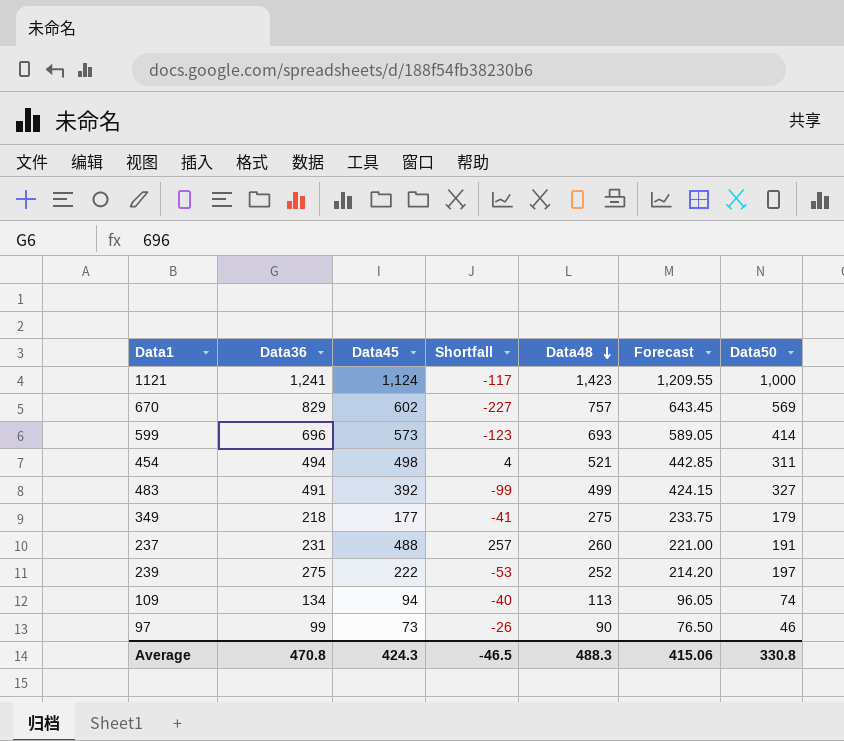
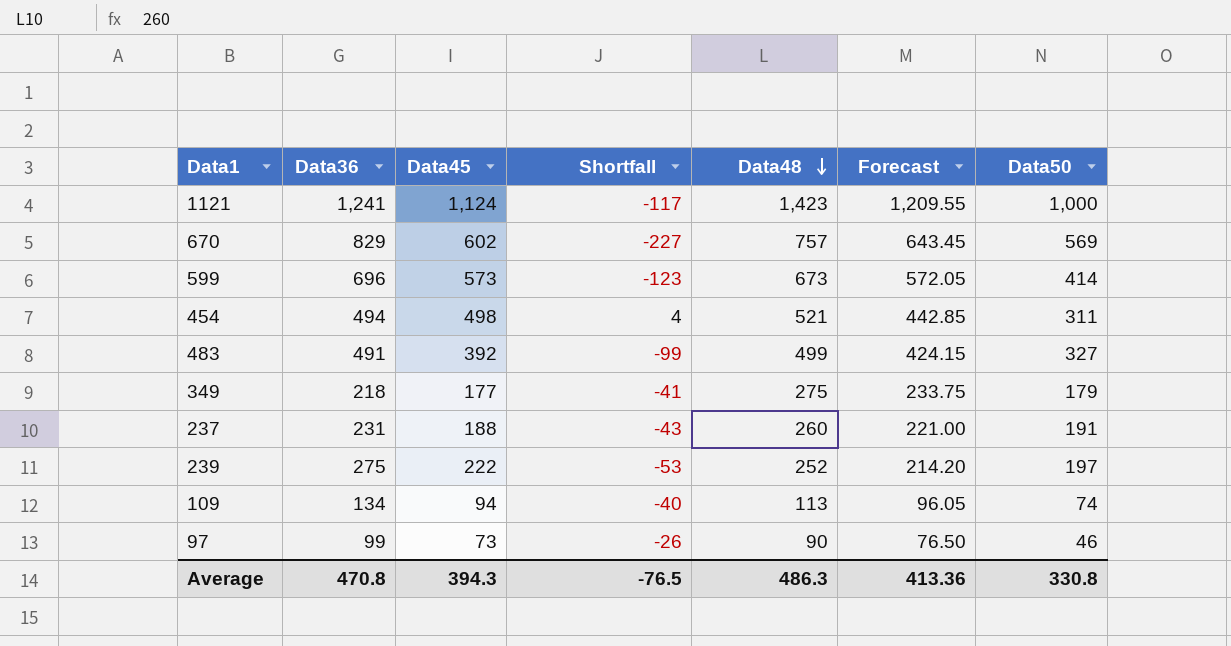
599 | Data48: 693 -> 673
599 | Forecast: 589.05 -> 572.05
237 | Data45: 488 -> 188
237 | Shortfall: 257 -> -43
Average | Data45: 424.3 -> 394.3
Average | Shortfall: -46.5 -> -76.5
Average | Data48: 488.3 -> 486.3
Average | Forecast: 415.06 -> 413.36

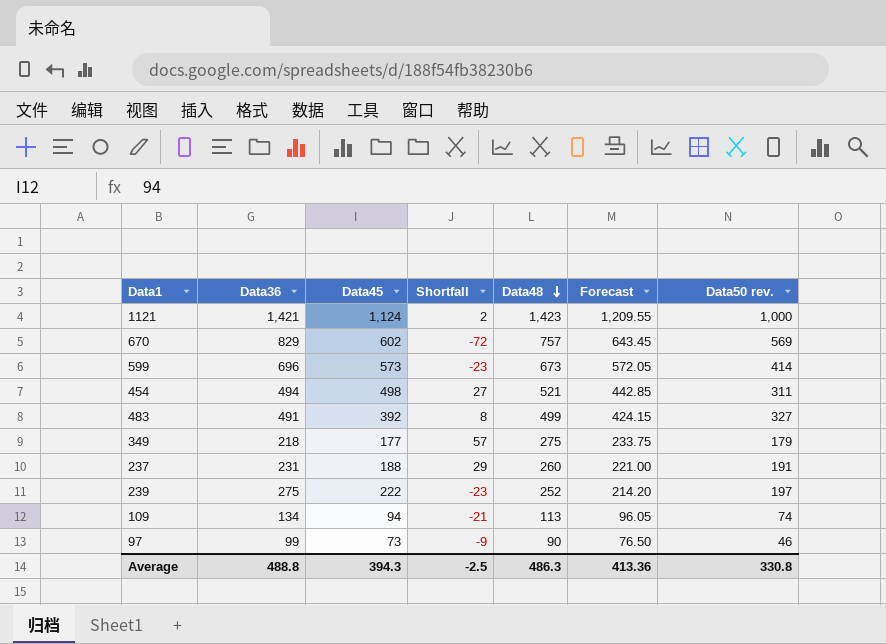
column Shortfall | formula: [Data45] - [Data36] -> [Data48] - [Data36]
column name: Data50 -> Data50 rev.
1121 | Data36: 1,241 -> 1,421
Average | Data36: 470.8 -> 488.8
Average | Shortfall: -76.5 -> -2.5

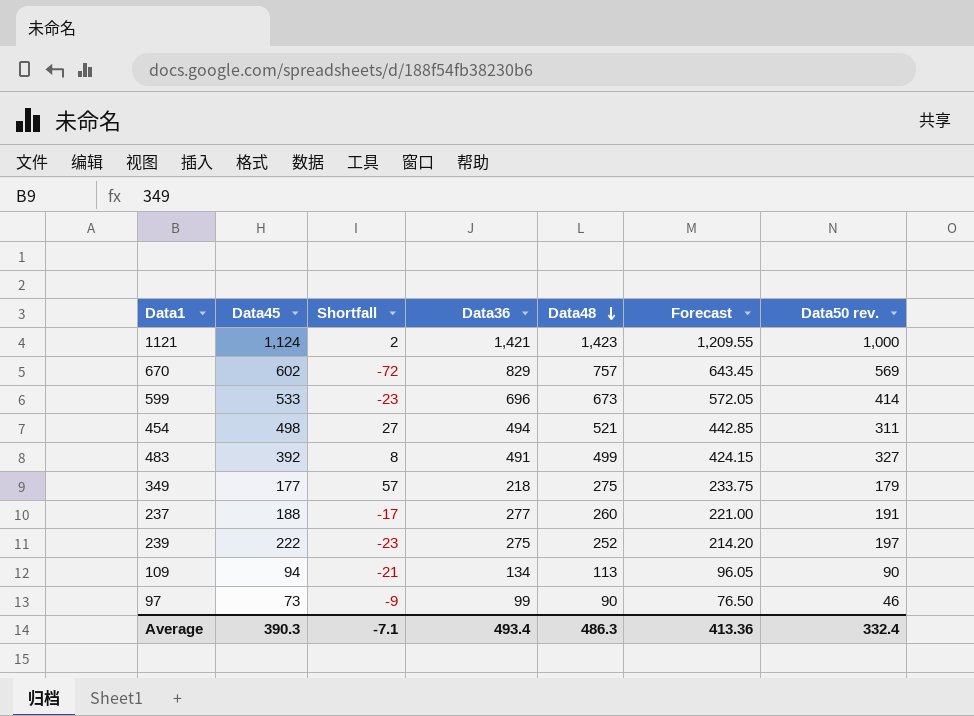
column Data36 | position: 2 -> 4
599 | Data45: 573 -> 533
237 | Shortfall: 29 -> -17
237 | Data36: 231 -> 277
109 | Data50 rev.: 74 -> 90
Average | Data45: 394.3 -> 390.3
Average | Shortfall: -2.5 -> -7.1
Average | Data36: 488.8 -> 493.4
Average | Data50 rev.: 330.8 -> 332.4

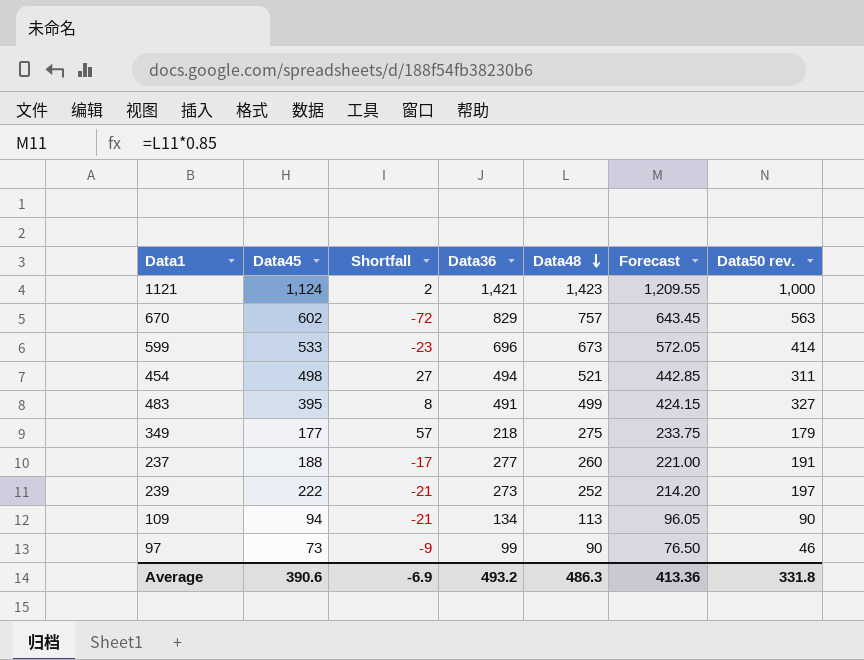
670 | Data50 rev.: 569 -> 563
483 | Data45: 392 -> 395
239 | Shortfall: -23 -> -21
239 | Data36: 275 -> 273
Average | Data45: 390.3 -> 390.6
Average | Shortfall: -7.1 -> -6.9
Average | Data36: 493.4 -> 493.2
Average | Data50 rev.: 332.4 -> 331.8

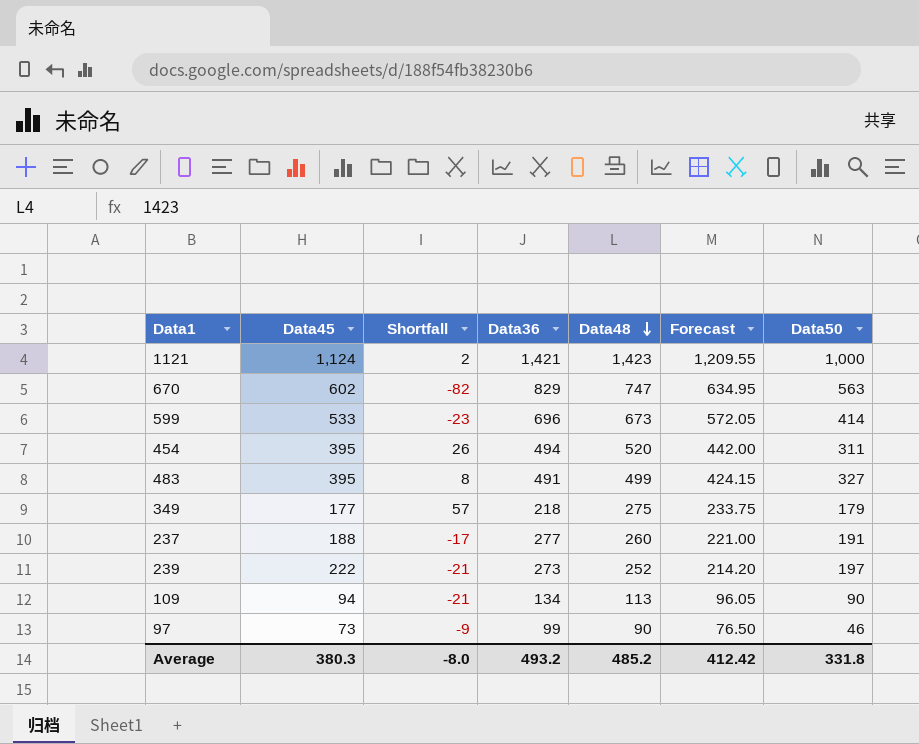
column name: Data50 rev. -> Data50
670 | Shortfall: -72 -> -82
670 | Data48: 757 -> 747
670 | Forecast: 643.45 -> 634.95
454 | Data45: 498 -> 395
454 | Shortfall: 27 -> 26
454 | Data48: 521 -> 520
454 | Forecast: 442.85 -> 442.00
Average | Data45: 390.6 -> 380.3
Average | Shortfall: -6.9 -> -8.0
Average | Data48: 486.3 -> 485.2
Average | Forecast: 413.36 -> 412.42

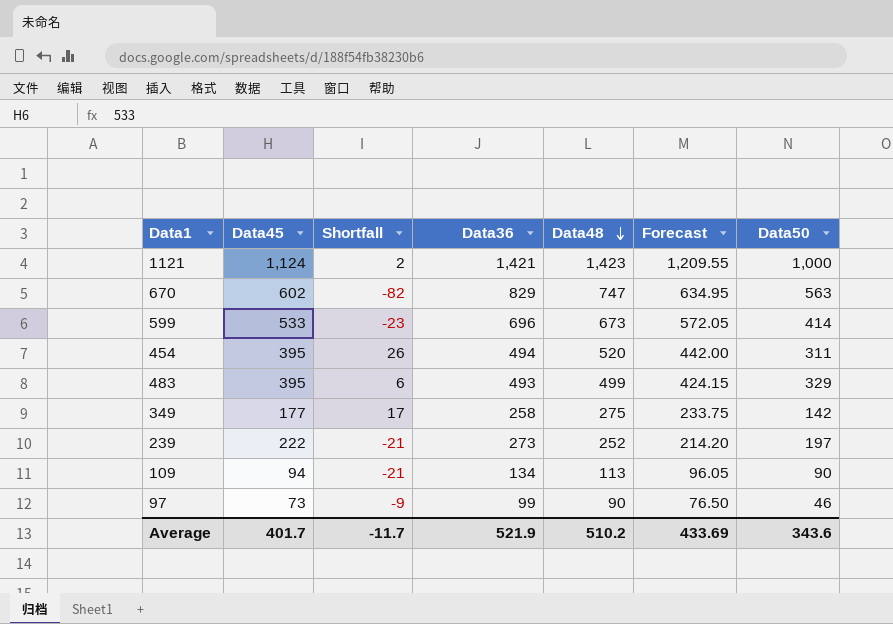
row 237: 188 | -17 | 277 | 260 | 221.00 | 191 -> none
483 | Shortfall: 8 -> 6
483 | Data36: 491 -> 493
483 | Data50: 327 -> 329
349 | Shortfall: 57 -> 17
349 | Data36: 218 -> 258
349 | Data50: 179 -> 142
Average | Data45: 380.3 -> 401.7
Average | Shortfall: -8.0 -> -11.7
Average | Data36: 493.2 -> 521.9
Average | Data48: 485.2 -> 510.2
Average | Forecast: 412.42 -> 433.69
Average | Data50: 331.8 -> 343.6

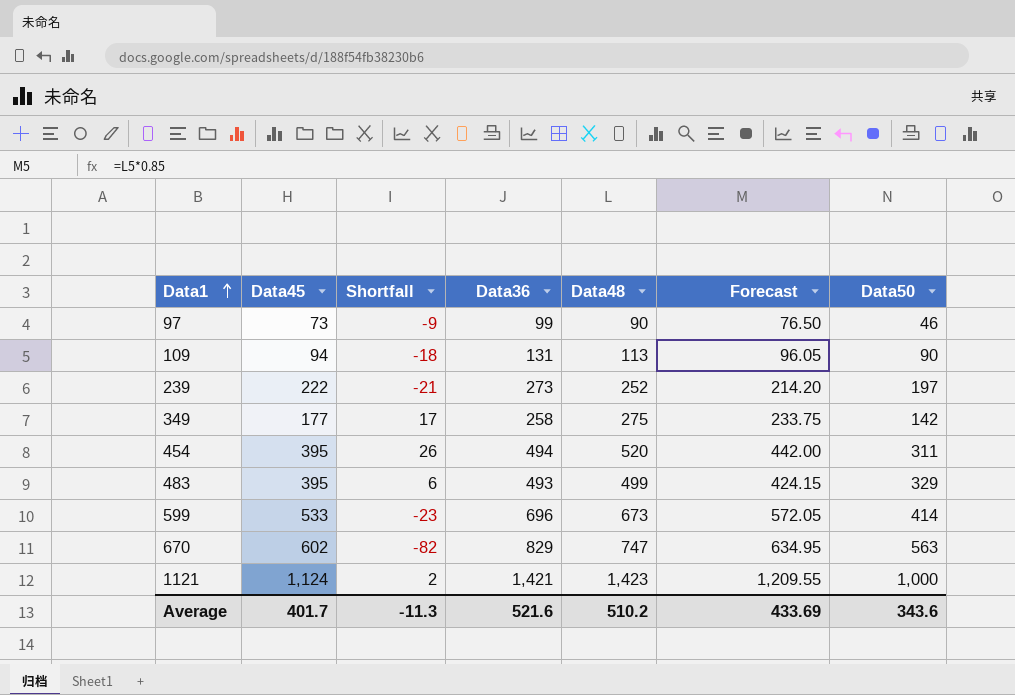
row order: Data48 descending -> Data1 ascending
109 | Shortfall: -21 -> -18
109 | Data36: 134 -> 131
Average | Shortfall: -11.7 -> -11.3
Average | Data36: 521.9 -> 521.6

